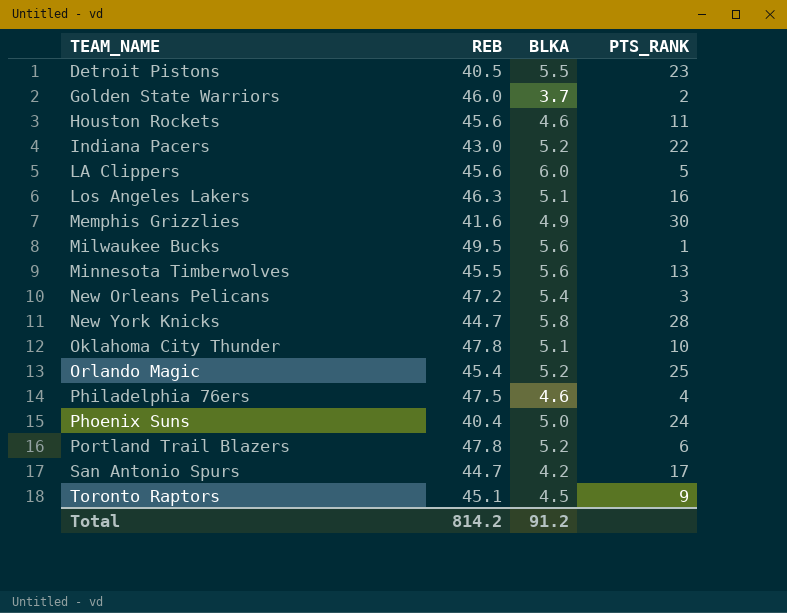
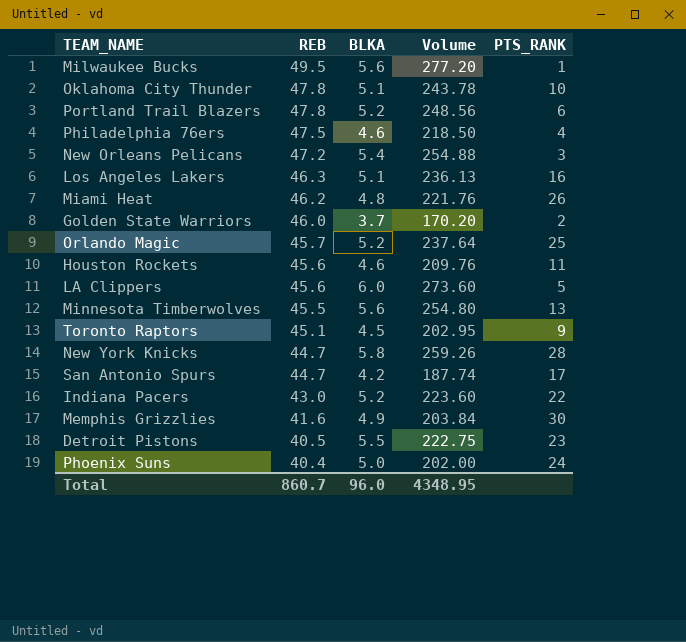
row order: TEAM_NAME ascending -> REB descending
column Volume | formula: none -> [REB] * [BLKA]
row Miami Heat: none -> 46.2 | 4.8 | 221.76 | 26
Orlando Magic | REB: 45.4 -> 45.7
Total | REB: 814.2 -> 860.7
Total | BLKA: 91.2 -> 96.0

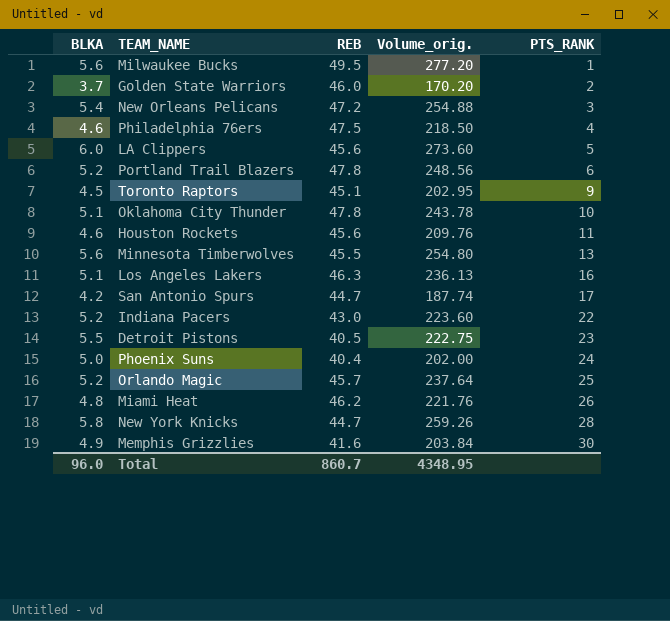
row order: REB descending -> PTS_RANK ascending
column BLKA | position: 3 -> 1
column name: Volume -> Volume_orig.

